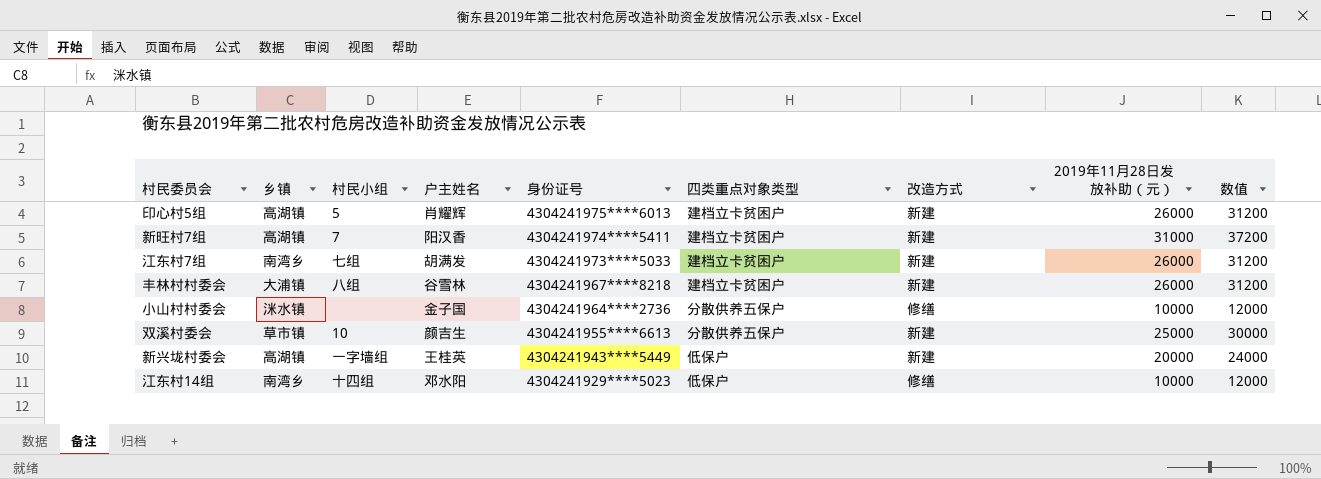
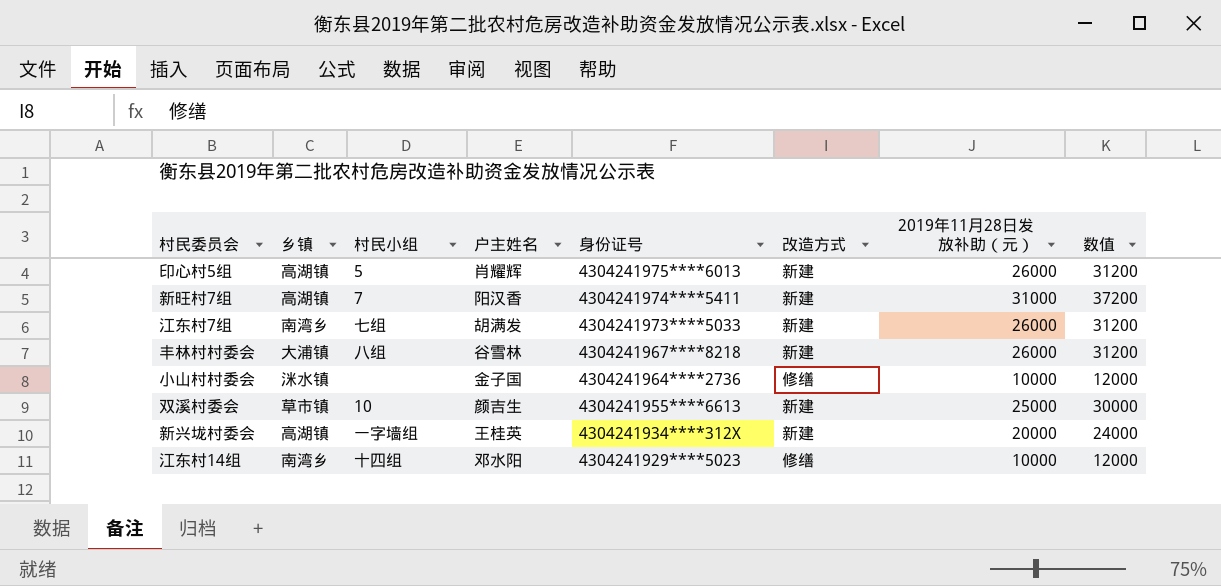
column 四类重点对象类型 | position: 6 -> none
新兴垅村委会 | 身份证号: 4304241943****5449 -> 4304241934****312X

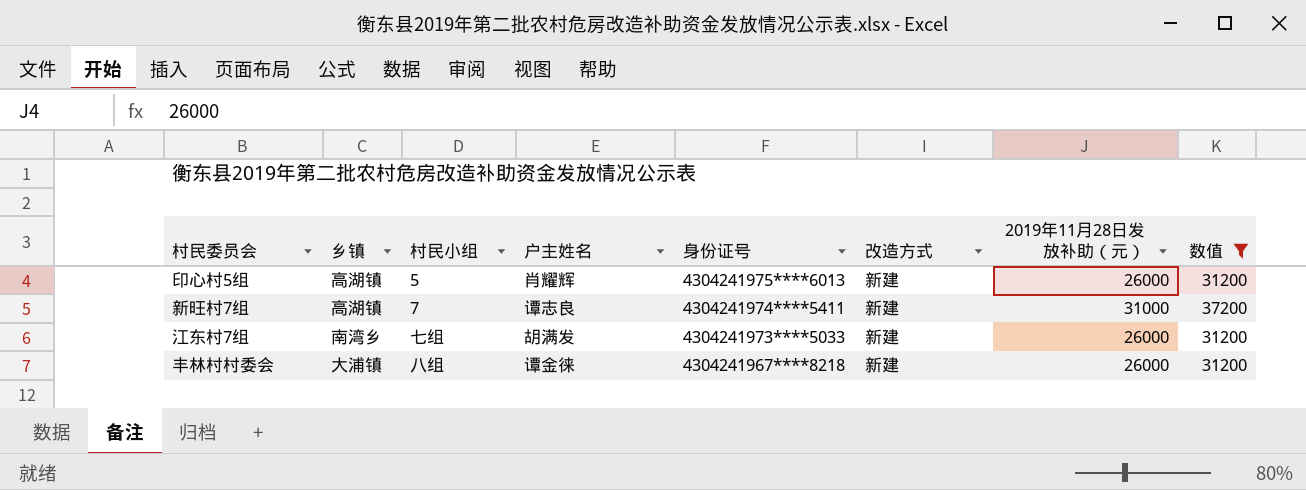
filter: none -> 数值 >= 31200
新旺村7组 | 户主姓名: 阳汉香 -> 谭志良
丰林村村委会 | 户主姓名: 谷雪林 -> 谭金徕

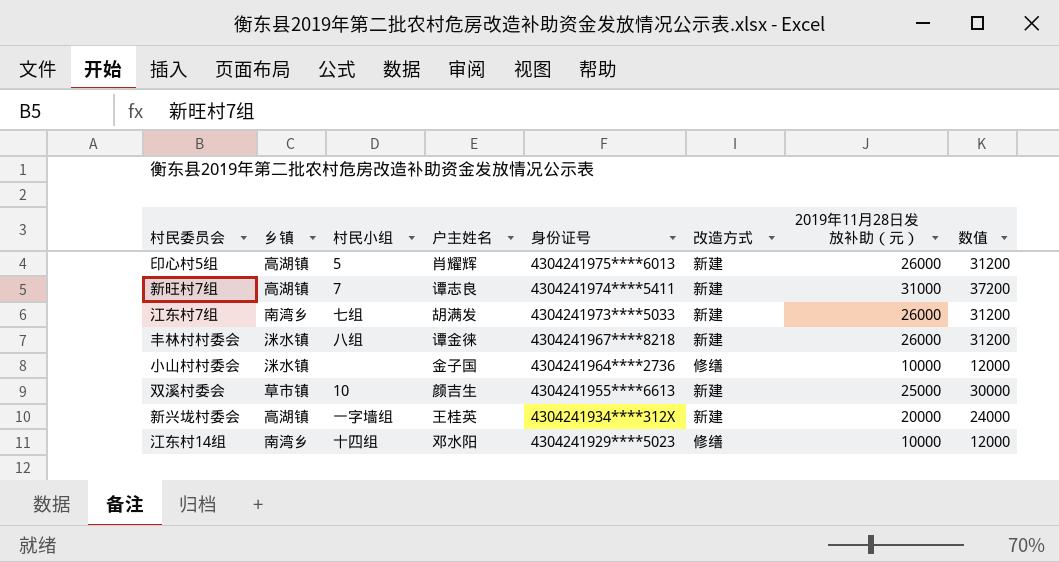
filter: 数值 >= 31200 -> none
丰林村村委会 | 乡镇: 大浦镇 -> 洣水镇

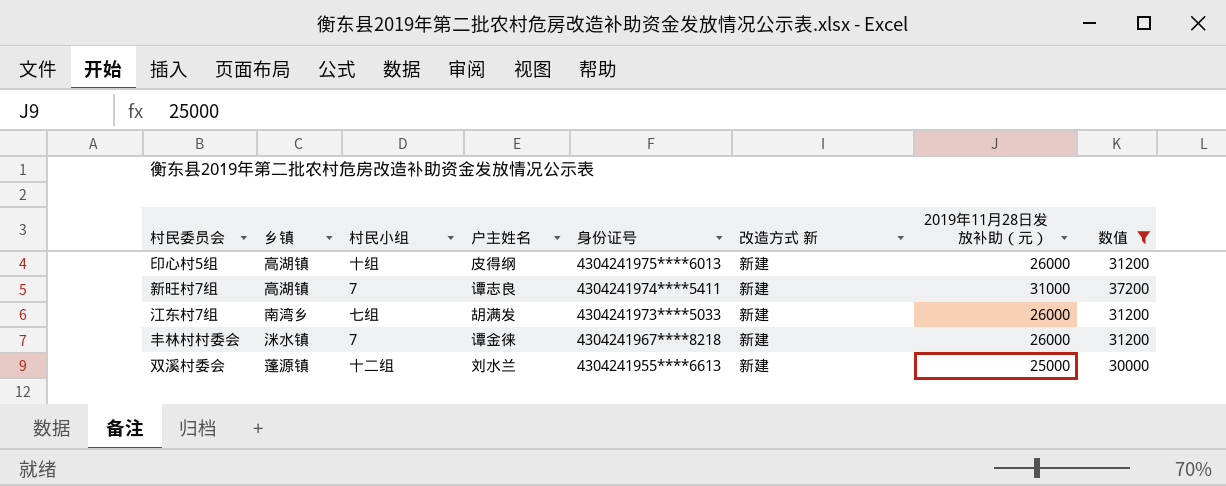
filter: none -> 数值 >= 30000
column name: 改造方式 -> 改造方式 新
印心村5组 | 村民小组: 5 -> 十组
印心村5组 | 户主姓名: 肖耀辉 -> 皮得纲
丰林村村委会 | 村民小组: 八组 -> 7
双溪村委会 | 乡镇: 草市镇 -> 蓬源镇
双溪村委会 | 村民小组: 10 -> 十二组
双溪村委会 | 户主姓名: 颜吉生 -> 刘水兰

